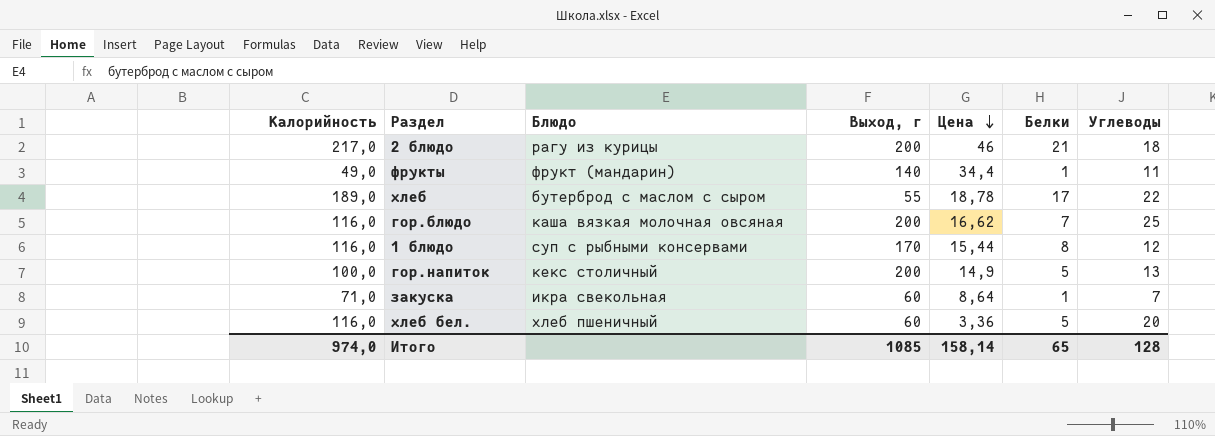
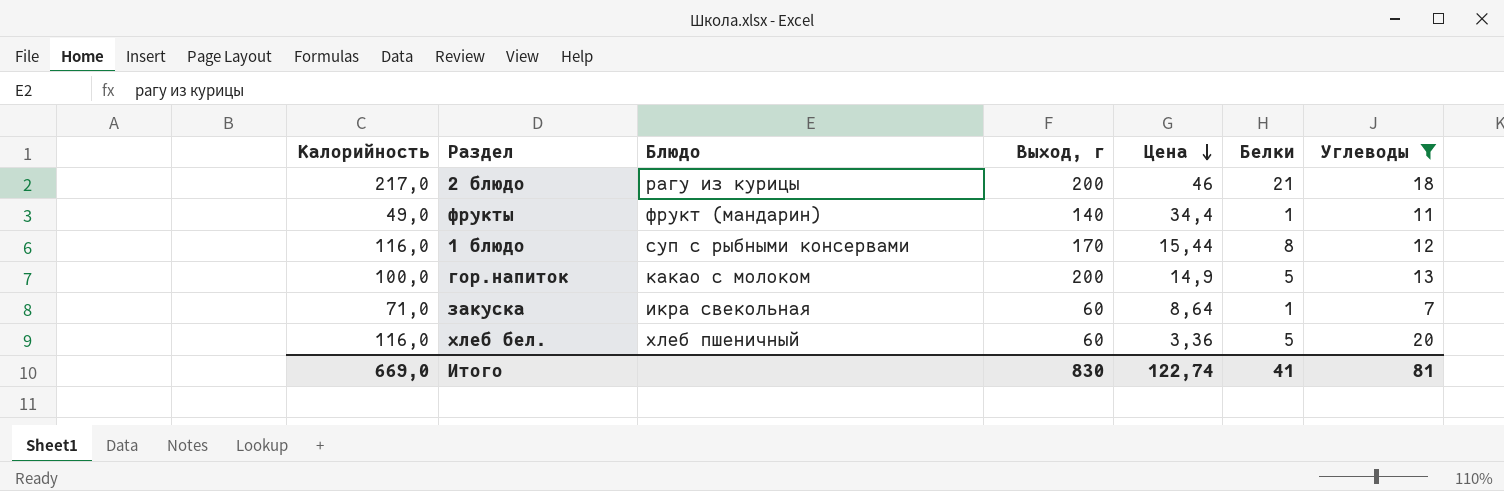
filter: none -> Углеводы <= 20
гор.напиток | Блюдо: кекс столичный -> какао с молоком
Итого | Калорийность: 974,0 -> 669,0
Итого | Выход, г: 1085 -> 830
Итого | Цена: 158,14 -> 122,74
Итого | Белки: 65 -> 41
Итого | Углеводы: 128 -> 81

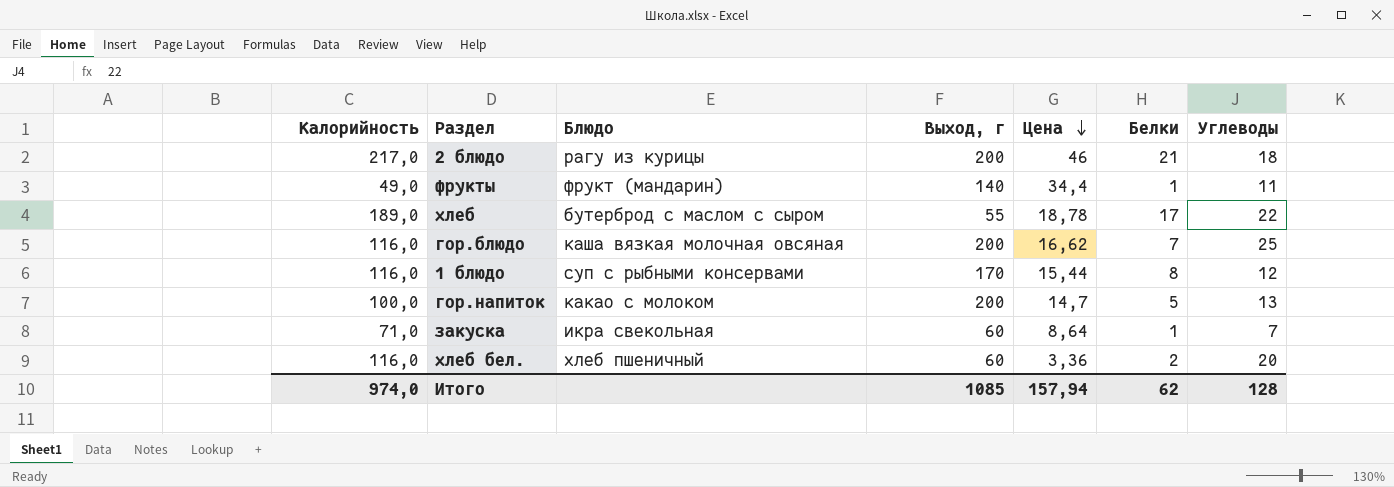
filter: Углеводы <= 20 -> none
гор.напиток | Цена: 14,9 -> 14,7
хлеб бел. | Белки: 5 -> 2
Итого | Калорийность: 669,0 -> 974,0
Итого | Выход, г: 830 -> 1085
Итого | Цена: 122,74 -> 157,94
Итого | Белки: 41 -> 62
Итого | Углеводы: 81 -> 128

